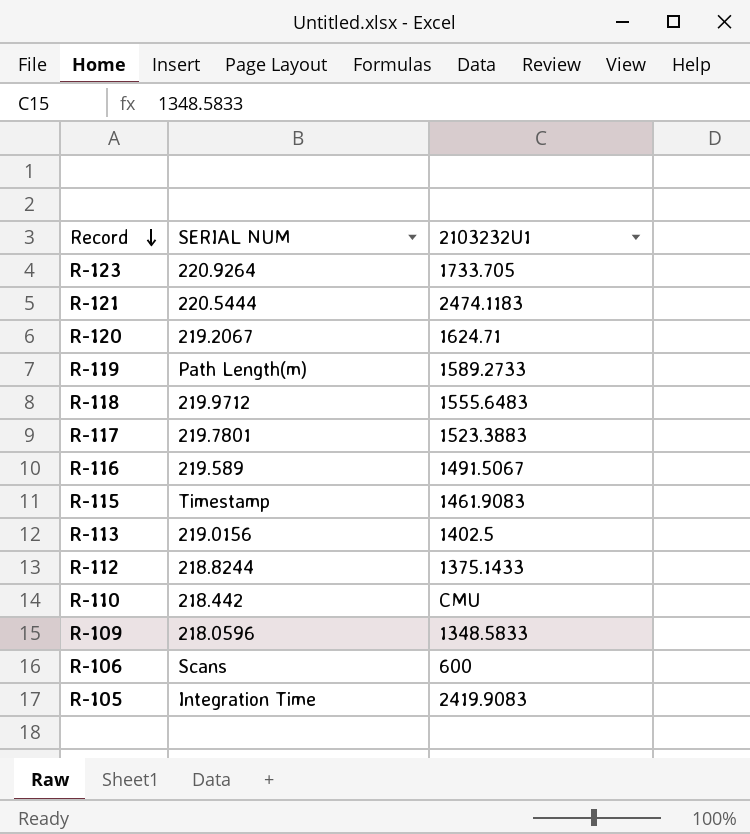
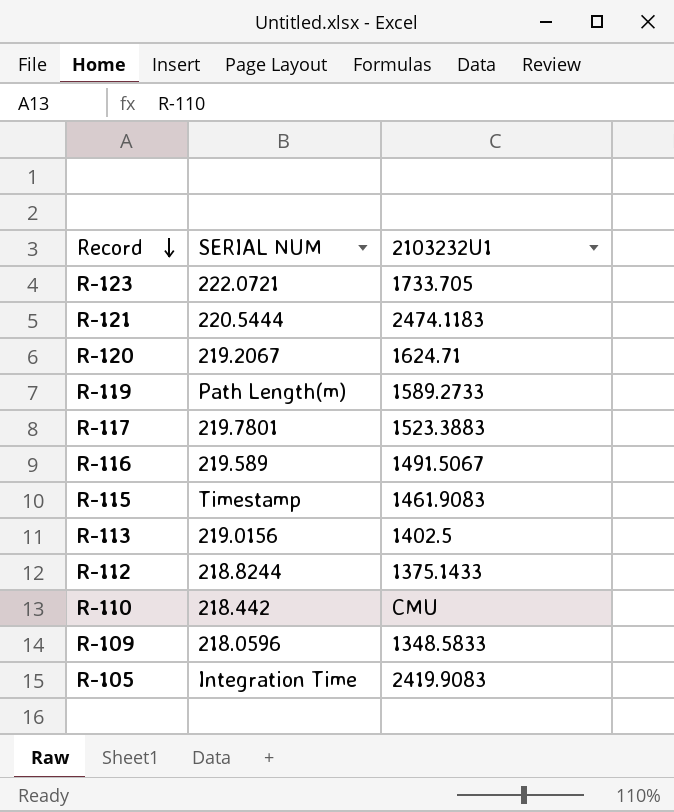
row R-118: 219.9712 | 1555.6483 -> none
row R-106: Scans | 600 -> none
R-123 | SERIAL NUM: 220.9264 -> 222.0721

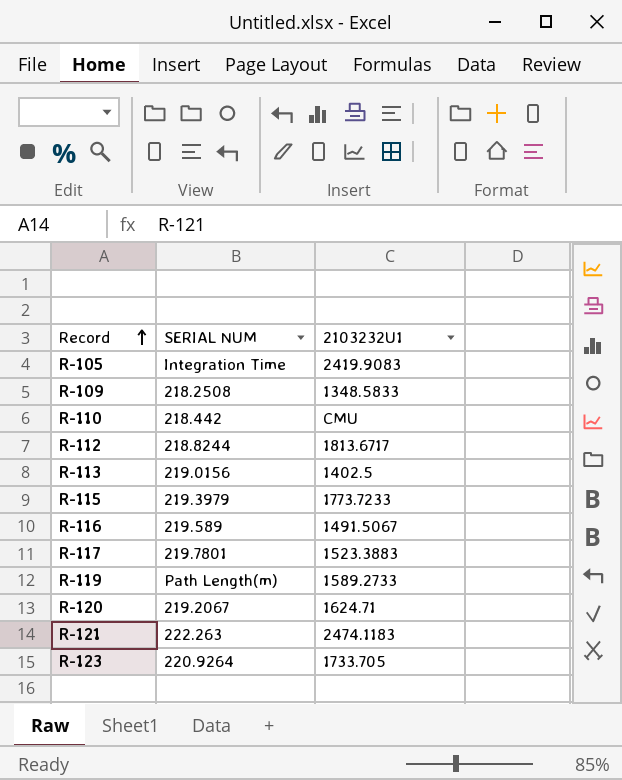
row order: Record descending -> Record ascending
R-109 | SERIAL NUM: 218.0596 -> 218.2508
R-112 | 2103232U1: 1375.1433 -> 1813.6717
R-115 | SERIAL NUM: Timestamp -> 219.3979
R-115 | 2103232U1: 1461.9083 -> 1773.7233
R-121 | SERIAL NUM: 220.5444 -> 222.263
R-123 | SERIAL NUM: 222.0721 -> 220.9264

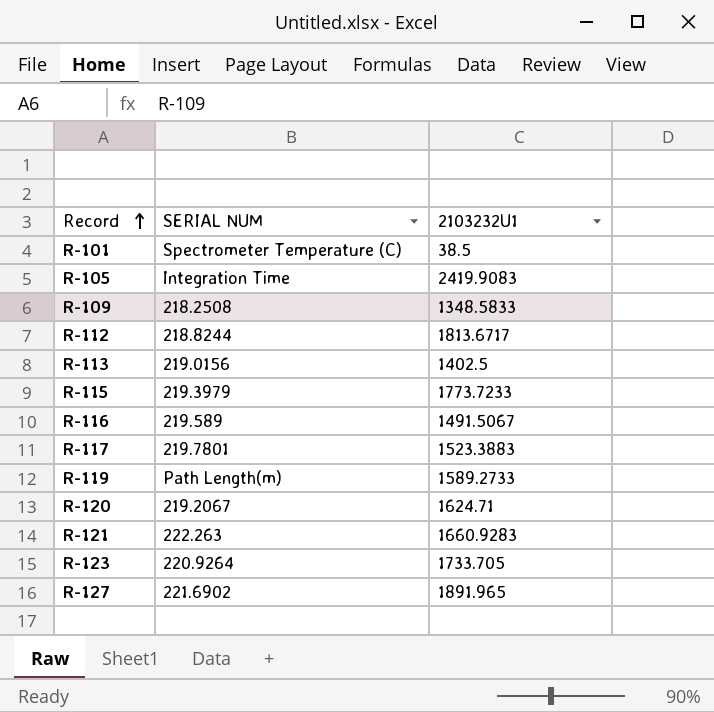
row R-110: 218.442 | CMU -> none
row R-101: none -> Spectrometer Temperature (C) | 38.5
R-121 | 2103232U1: 2474.1183 -> 1660.9283
row R-127: none -> 221.6902 | 1891.965

